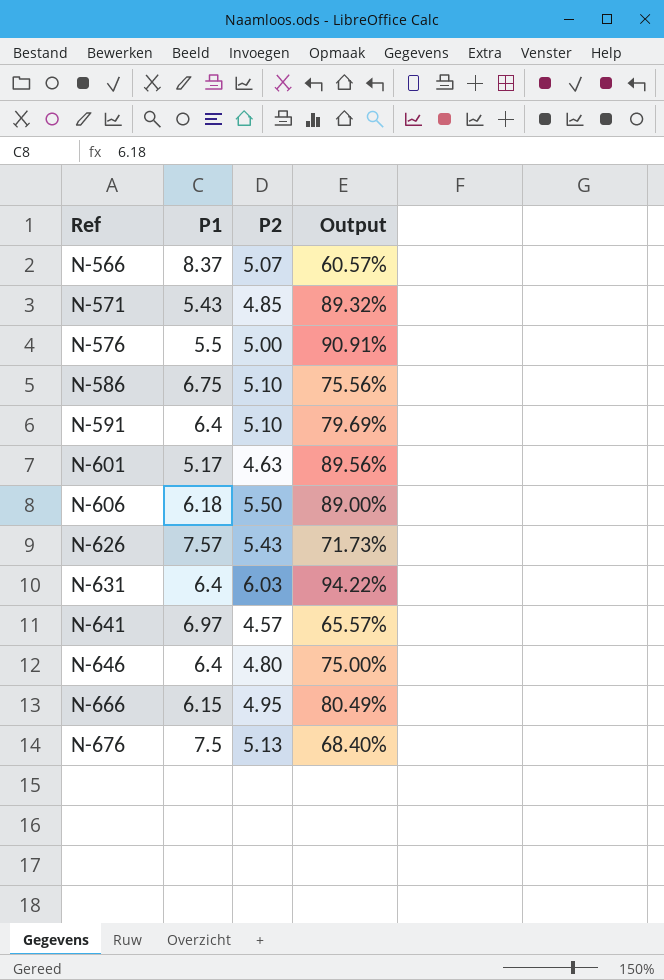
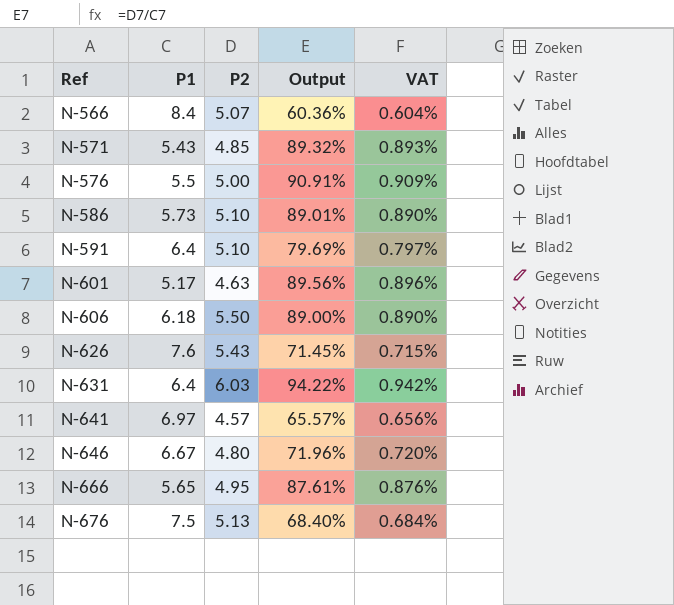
column VAT | formula: none -> [Output] * 0.01
N-566 | P1: 8.37 -> 8.4
N-566 | Output: 60.57% -> 60.36%
N-586 | P1: 6.75 -> 5.73
N-586 | Output: 75.56% -> 89.01%
N-626 | P1: 7.57 -> 7.6
N-626 | Output: 71.73% -> 71.45%
N-646 | P1: 6.4 -> 6.67
N-646 | Output: 75.00% -> 71.96%
N-666 | P1: 6.15 -> 5.65
N-666 | Output: 80.49% -> 87.61%

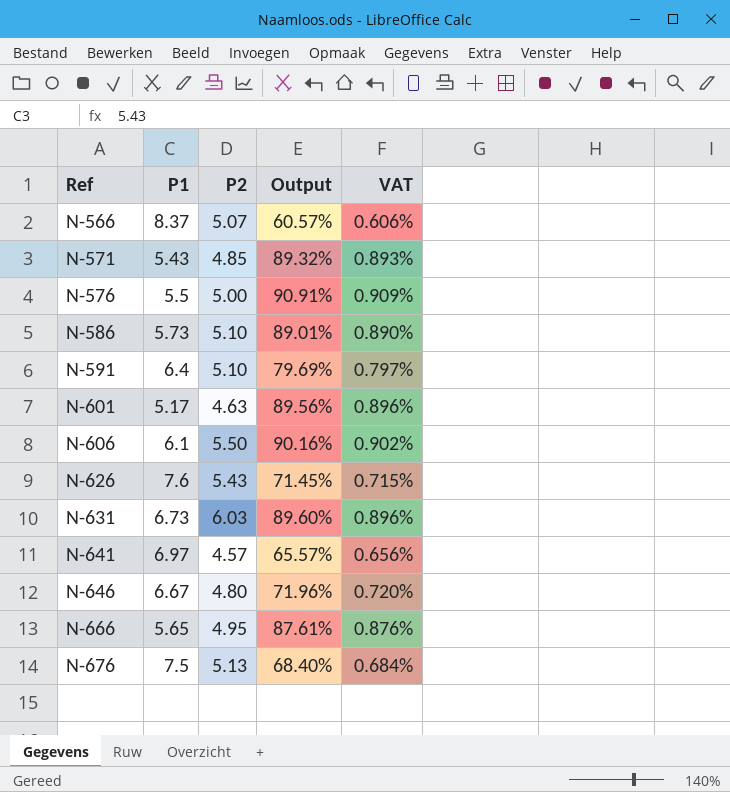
N-566 | P1: 8.4 -> 8.37
N-566 | Output: 60.36% -> 60.57%
N-566 | VAT: 0.604% -> 0.606%
N-606 | P1: 6.18 -> 6.1
N-606 | Output: 89.00% -> 90.16%
N-606 | VAT: 0.890% -> 0.902%
N-631 | P1: 6.4 -> 6.73
N-631 | Output: 94.22% -> 89.60%
N-631 | VAT: 0.942% -> 0.896%

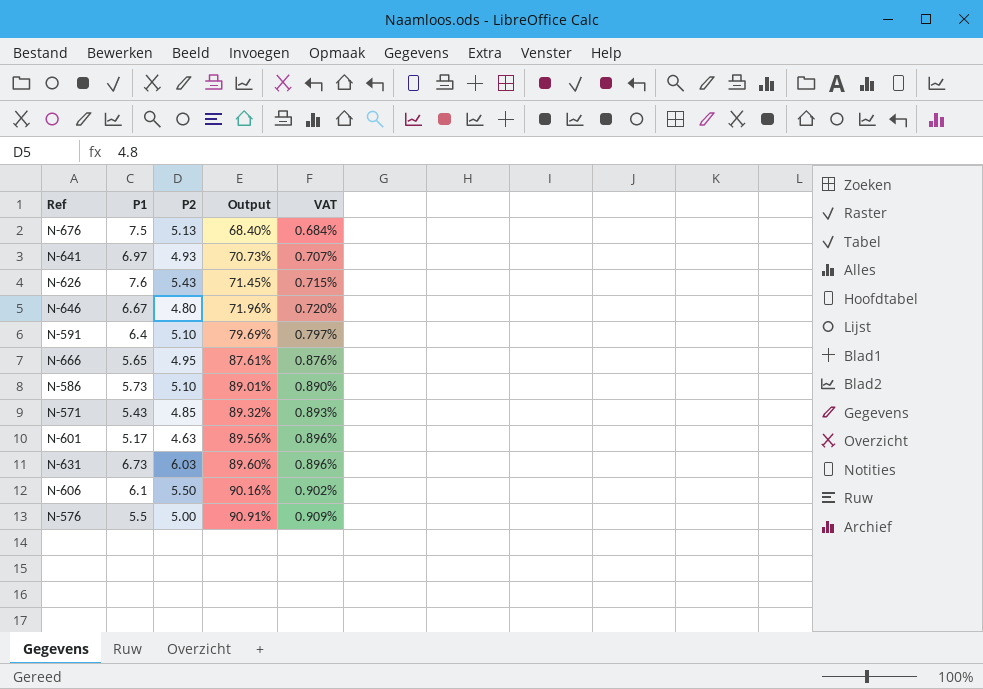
row order: Ref ascending -> Output ascending
row N-566: 8.37 | 5.07 | 60.57% | 0.606% -> none
N-641 | P2: 4.57 -> 4.93
N-641 | Output: 65.57% -> 70.73%
N-641 | VAT: 0.656% -> 0.707%

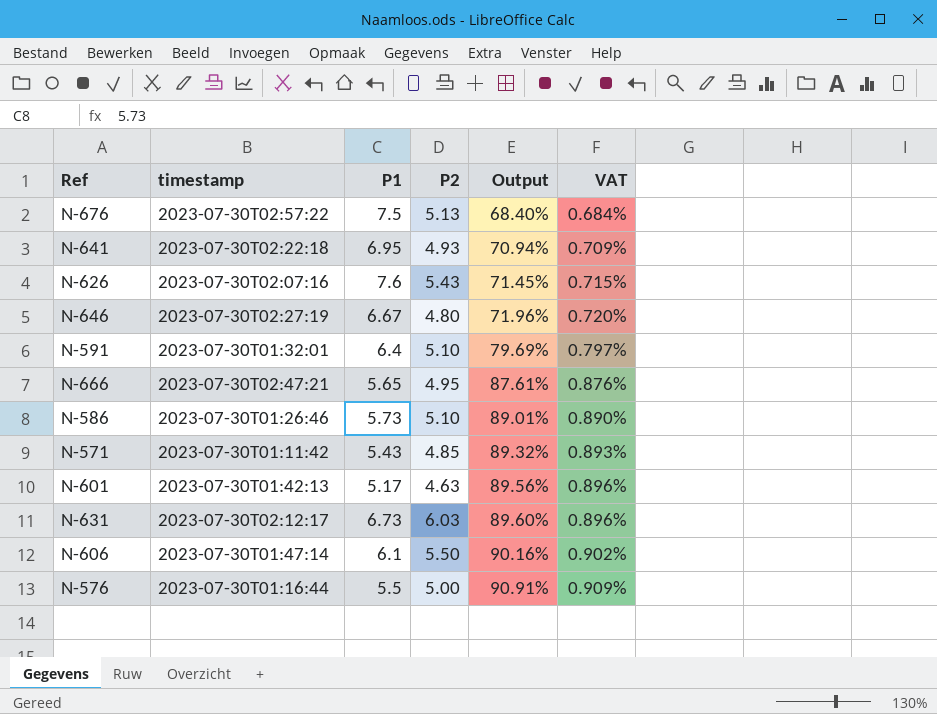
column timestamp | position: none -> 2
N-641 | P1: 6.97 -> 6.95
N-641 | Output: 70.73% -> 70.94%
N-641 | VAT: 0.707% -> 0.709%

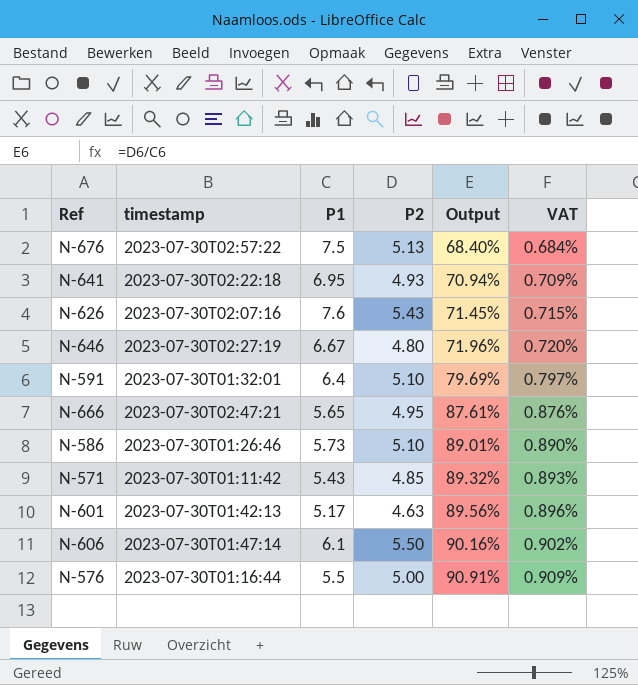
row N-631: 2023-07-30T02:12:17 | 6.73 | 6.03 | 89.60% | 0.896% -> none

